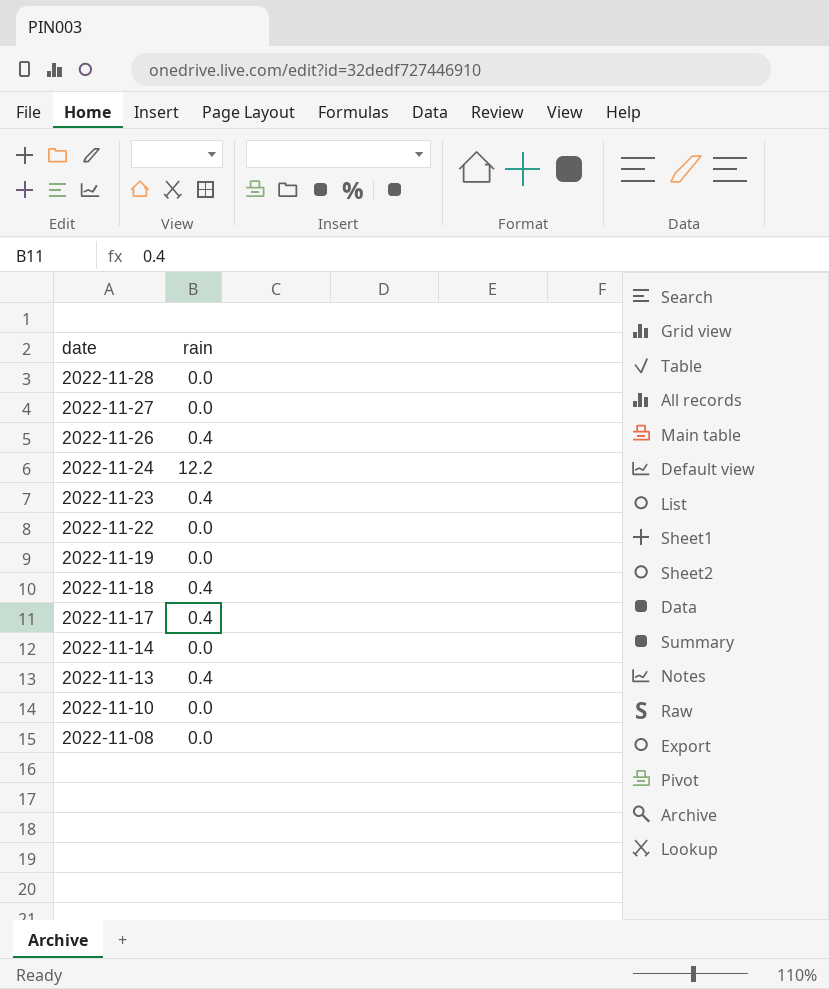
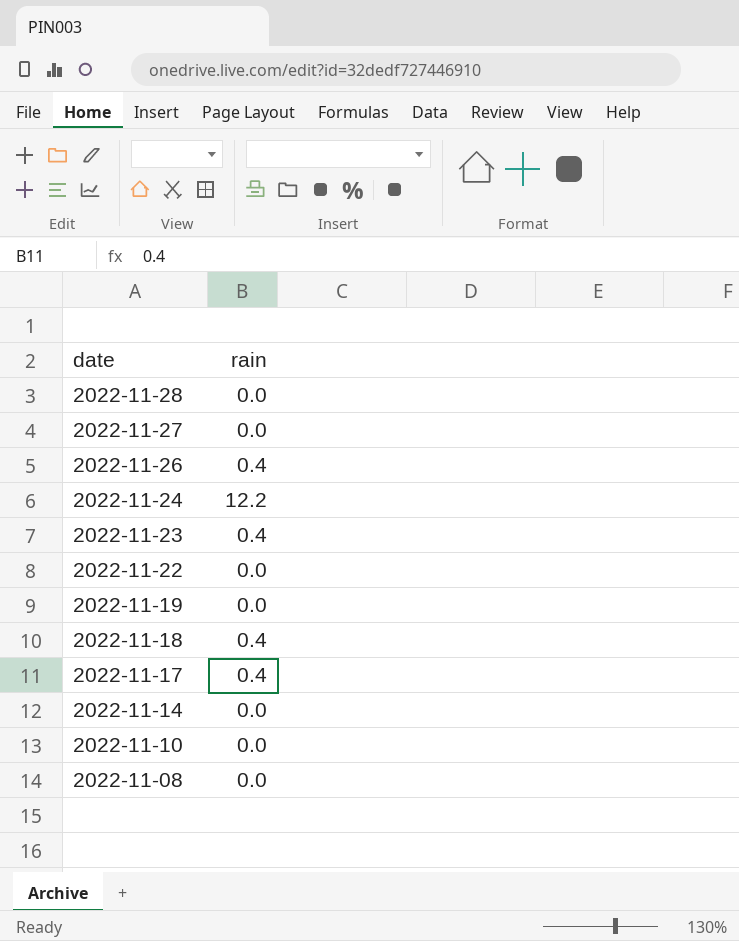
row 2022-11-13: 0.4 -> none

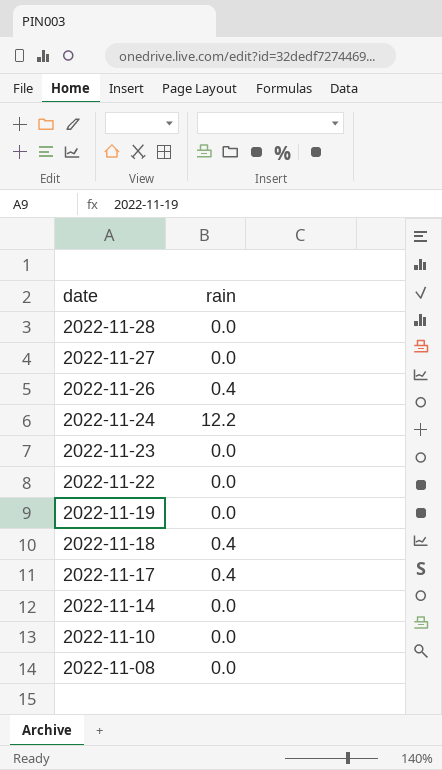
2022-11-23 | rain: 0.4 -> 0.0

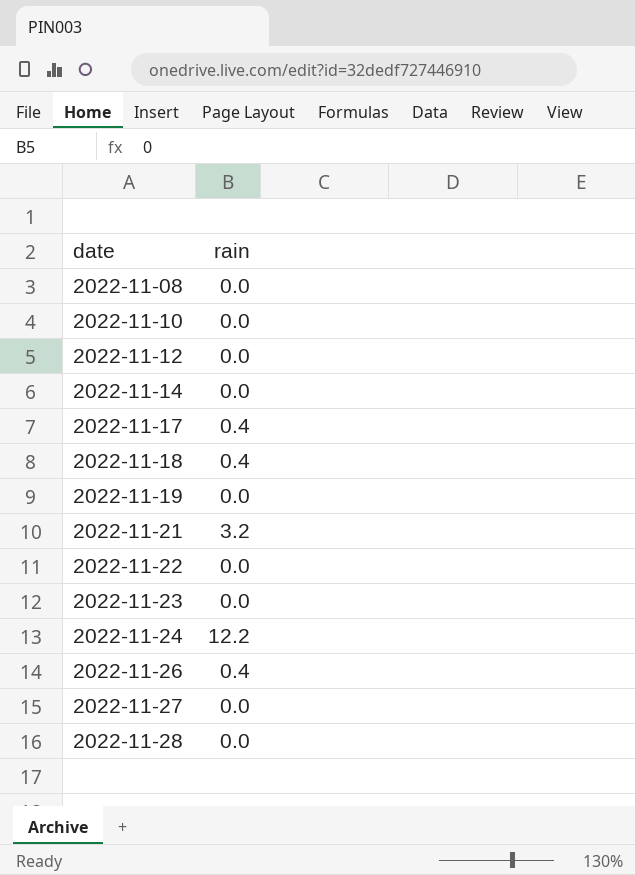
row order: date descending -> date ascending
row 2022-11-12: none -> 0.0
row 2022-11-21: none -> 3.2

